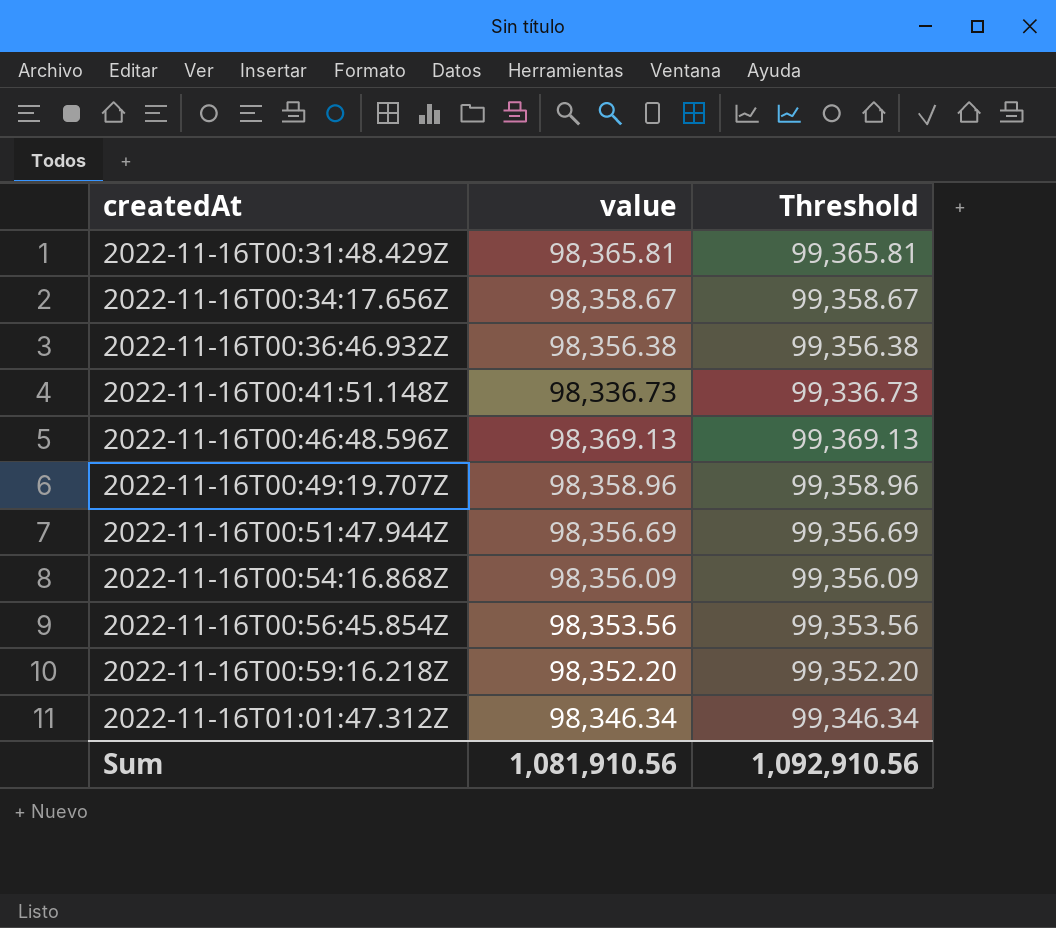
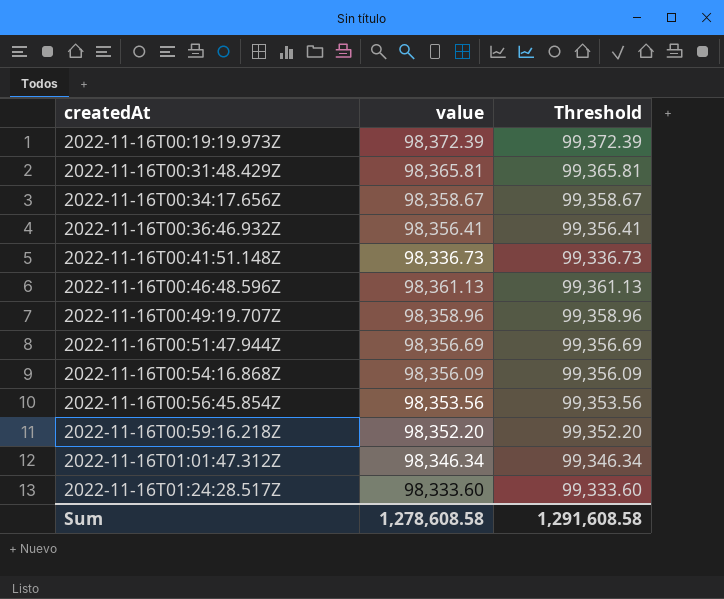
row 2022-11-16T00:19:19.973Z: none -> 98,372.39 | 99,372.39
2022-11-16T00:36:46.932Z | value: 98,356.38 -> 98,356.41
2022-11-16T00:36:46.932Z | Threshold: 99,356.38 -> 99,356.41
2022-11-16T00:46:48.596Z | value: 98,369.13 -> 98,361.13
2022-11-16T00:46:48.596Z | Threshold: 99,369.13 -> 99,361.13
row 2022-11-16T01:24:28.517Z: none -> 98,333.60 | 99,333.60
Sum | value: 1,081,910.56 -> 1,278,608.58
Sum | Threshold: 1,092,910.56 -> 1,291,608.58

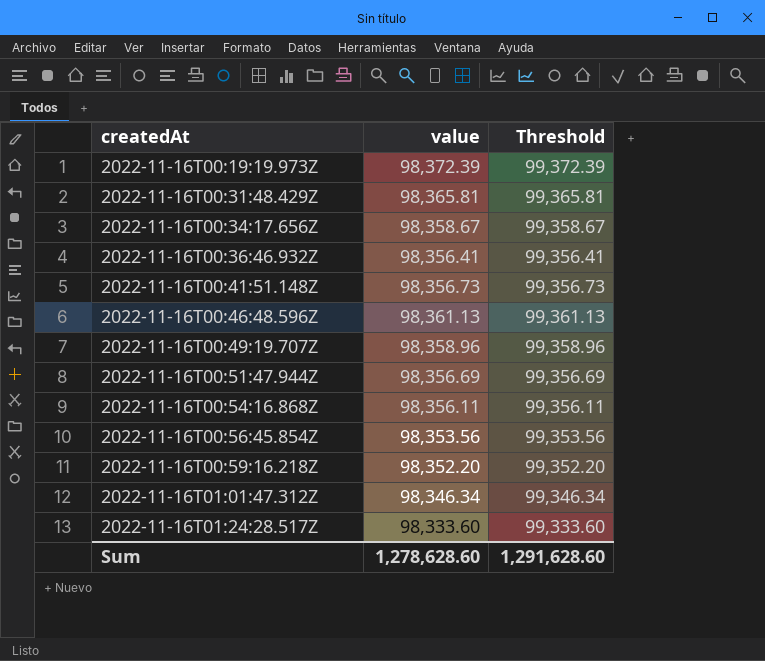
2022-11-16T00:41:51.148Z | value: 98,336.73 -> 98,356.73
2022-11-16T00:41:51.148Z | Threshold: 99,336.73 -> 99,356.73
2022-11-16T00:54:16.868Z | value: 98,356.09 -> 98,356.11
2022-11-16T00:54:16.868Z | Threshold: 99,356.09 -> 99,356.11
Sum | value: 1,278,608.58 -> 1,278,628.60
Sum | Threshold: 1,291,608.58 -> 1,291,628.60

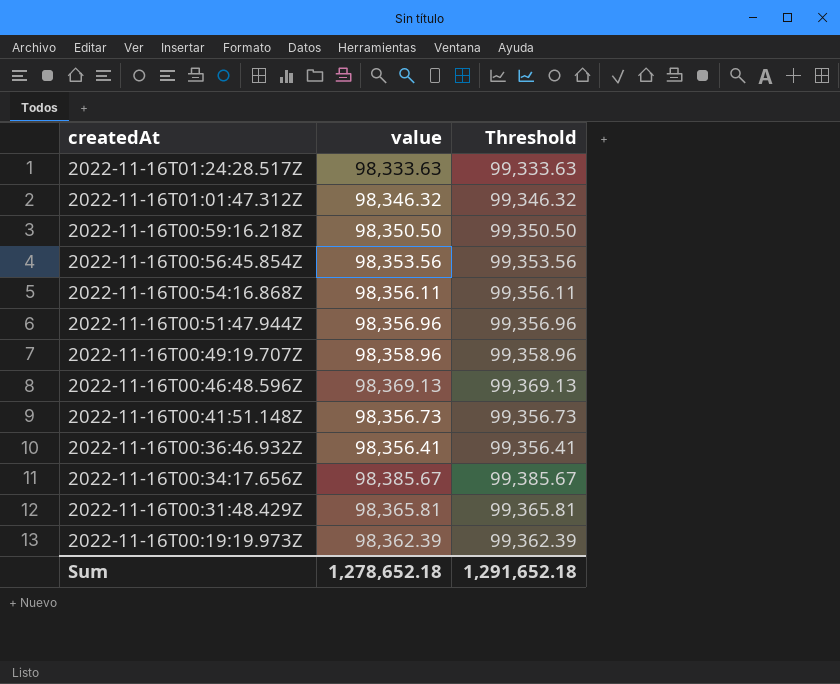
row order: createdAt ascending -> createdAt descending
2022-11-16T01:24:28.517Z | value: 98,333.60 -> 98,333.63
2022-11-16T01:24:28.517Z | Threshold: 99,333.60 -> 99,333.63
2022-11-16T01:01:47.312Z | value: 98,346.34 -> 98,346.32
2022-11-16T01:01:47.312Z | Threshold: 99,346.34 -> 99,346.32
2022-11-16T00:59:16.218Z | value: 98,352.20 -> 98,350.50
2022-11-16T00:59:16.218Z | Threshold: 99,352.20 -> 99,350.50
2022-11-16T00:51:47.944Z | value: 98,356.69 -> 98,356.96
2022-11-16T00:51:47.944Z | Threshold: 99,356.69 -> 99,356.96
2022-11-16T00:46:48.596Z | value: 98,361.13 -> 98,369.13
2022-11-16T00:46:48.596Z | Threshold: 99,361.13 -> 99,369.13
2022-11-16T00:34:17.656Z | value: 98,358.67 -> 98,385.67
2022-11-16T00:34:17.656Z | Threshold: 99,358.67 -> 99,385.67
2022-11-16T00:19:19.973Z | value: 98,372.39 -> 98,362.39
2022-11-16T00:19:19.973Z | Threshold: 99,372.39 -> 99,362.39
Sum | value: 1,278,628.60 -> 1,278,652.18
Sum | Threshold: 1,291,628.60 -> 1,291,652.18

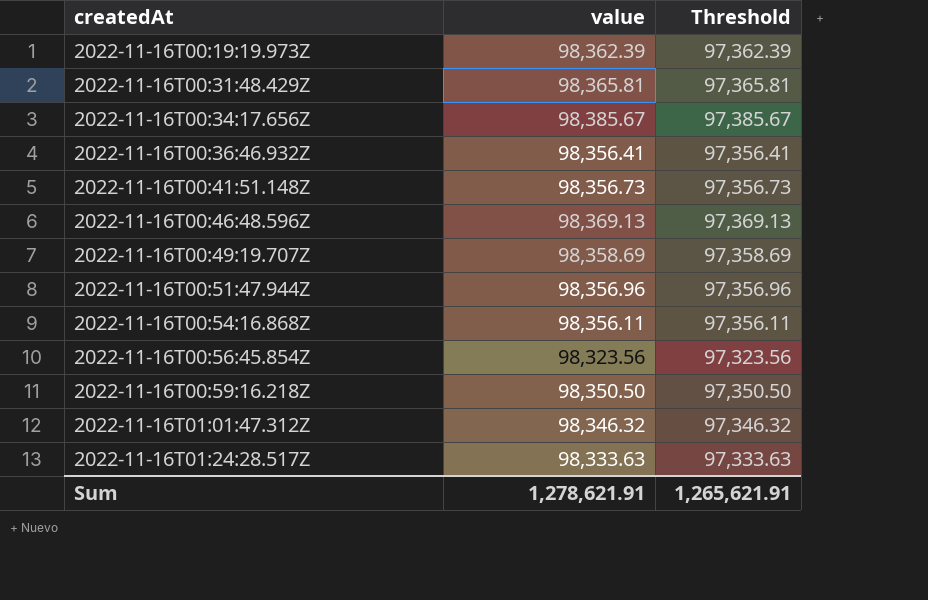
row order: createdAt descending -> createdAt ascending
column Threshold | formula: [value] + 1000 -> [value] - 1000
2022-11-16T00:49:19.707Z | value: 98,358.96 -> 98,358.69
2022-11-16T00:56:45.854Z | value: 98,353.56 -> 98,323.56
Sum | value: 1,278,652.18 -> 1,278,621.91
Sum | Threshold: 1,291,652.18 -> 1,265,621.91

